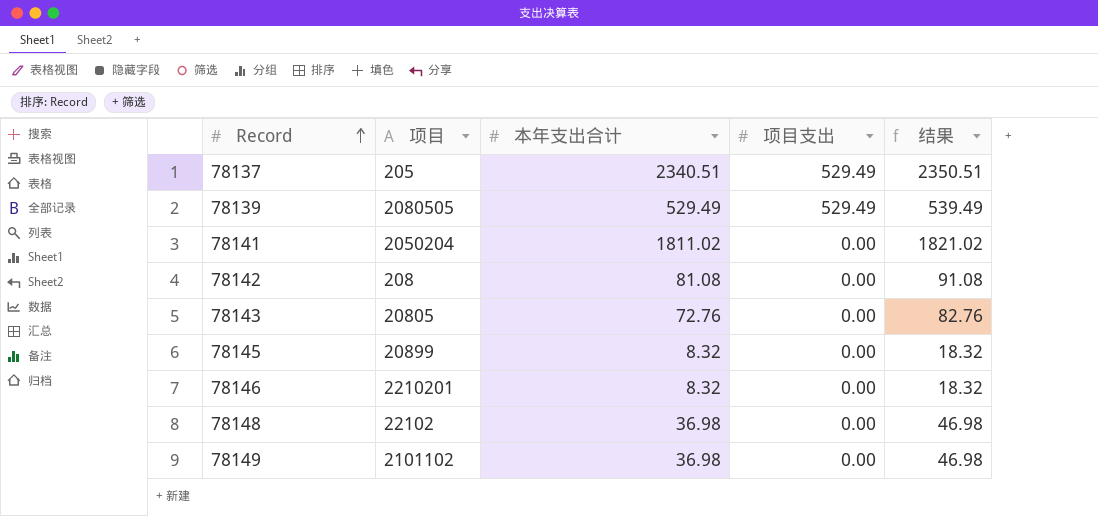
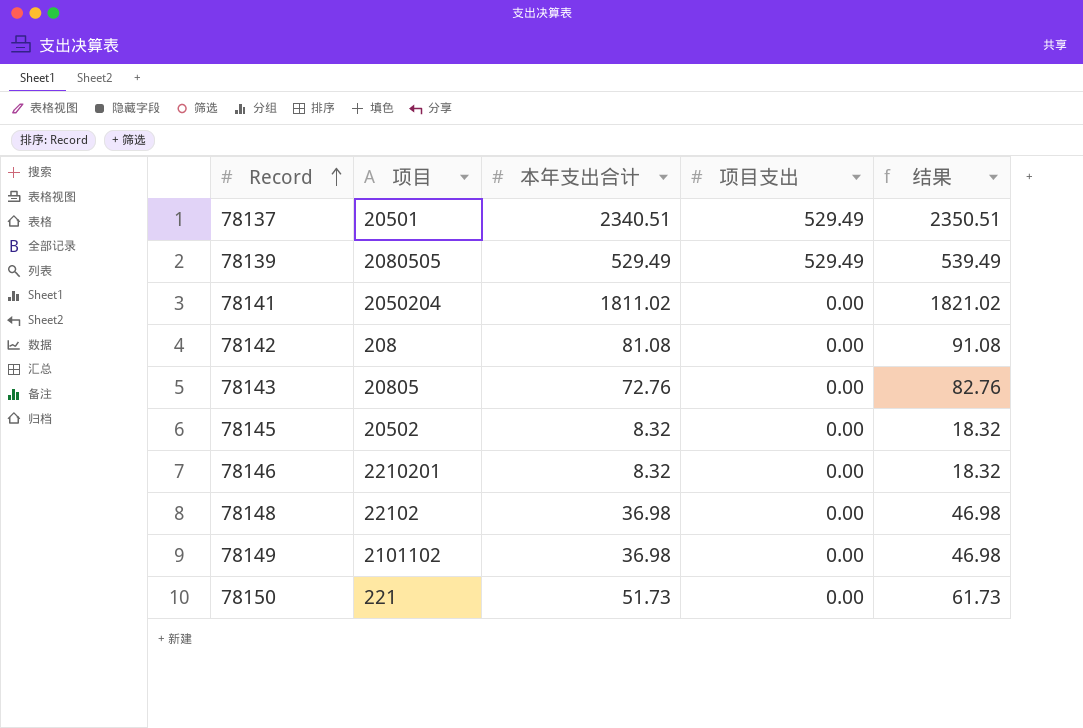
78137 | 项目: 205 -> 20501
78145 | 项目: 20899 -> 20502
row 78150: none -> 221 | 51.73 | 0.00 | 61.73

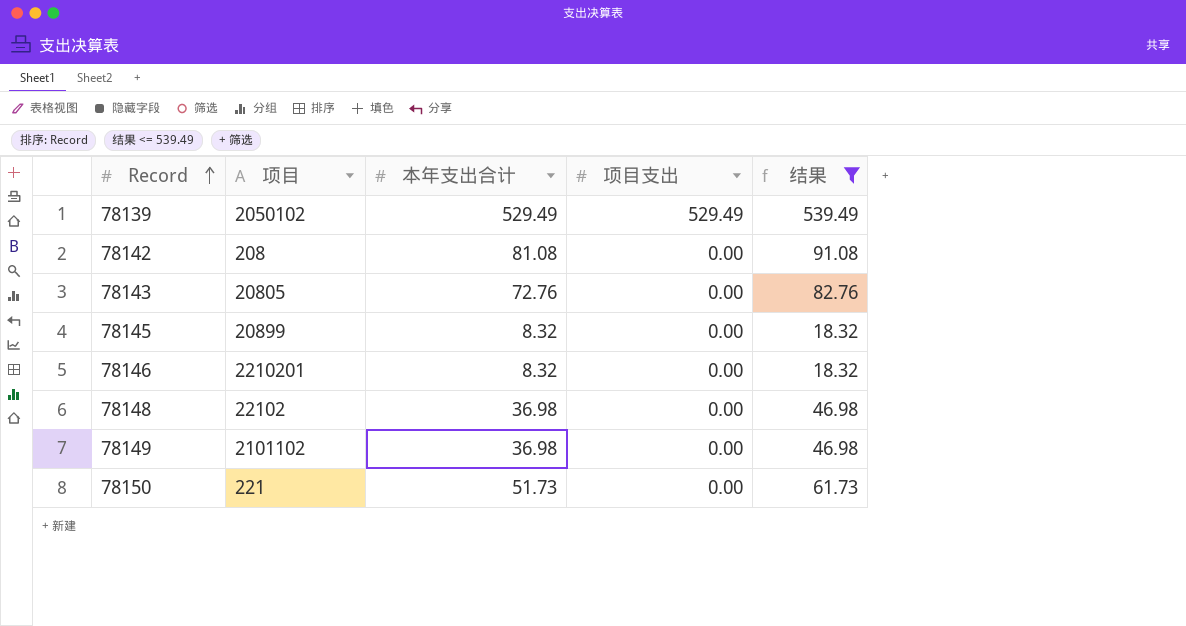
filter: none -> 结果 <= 539.49
78139 | 项目: 2080505 -> 2050102
78145 | 项目: 20502 -> 20899

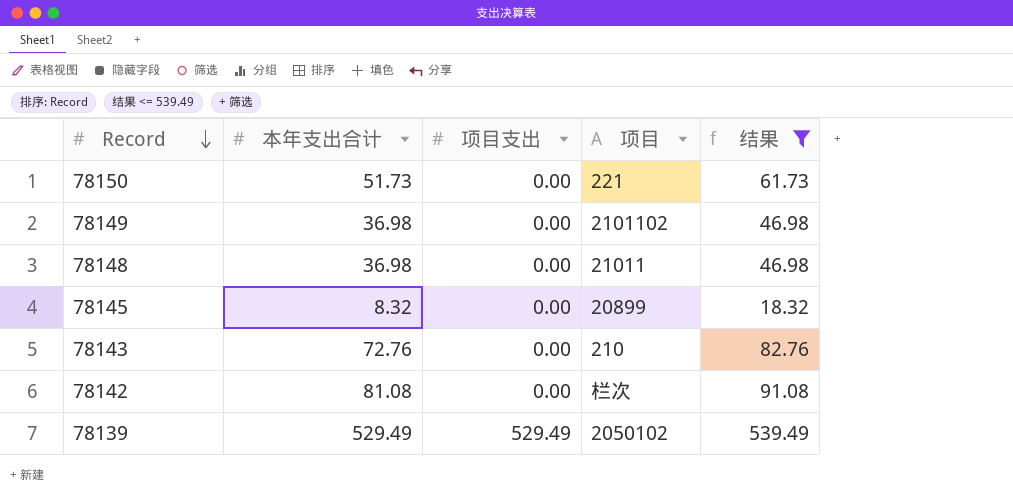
row order: Record ascending -> Record descending
column 项目 | position: 2 -> 4
row 78146: 2210201 | 8.32 | 0.00 | 18.32 -> none
78148 | 项目: 22102 -> 21011
78143 | 项目: 20805 -> 210
78142 | 项目: 208 -> 栏次

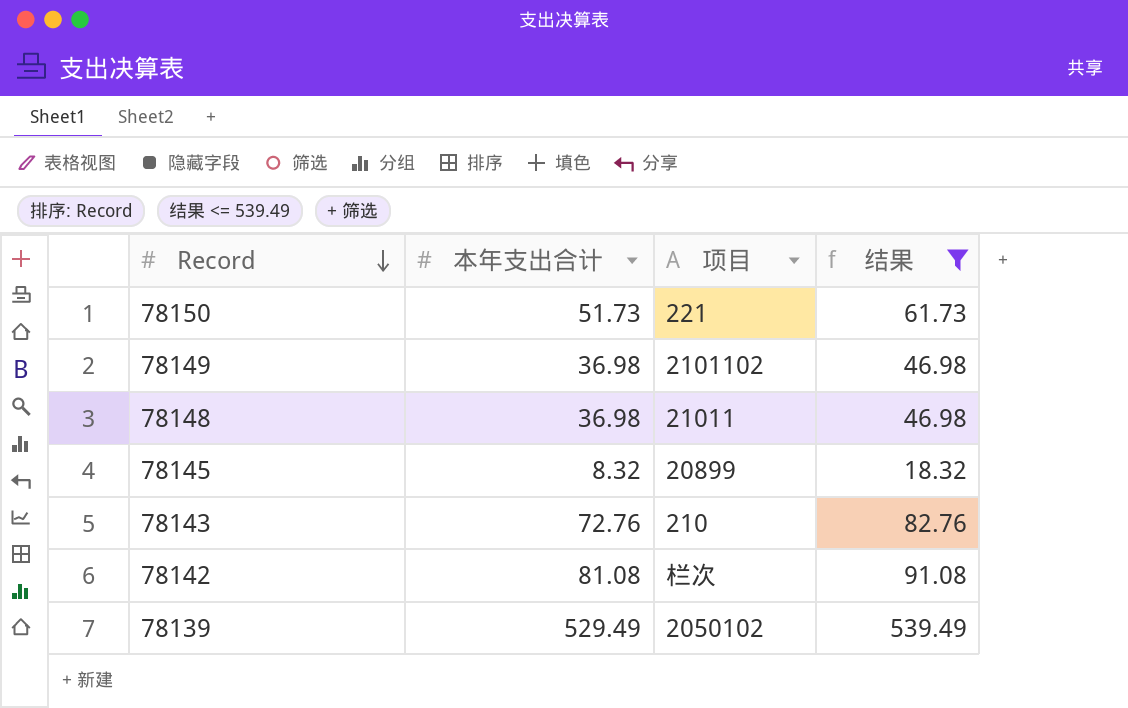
column 项目支出 | position: 3 -> none

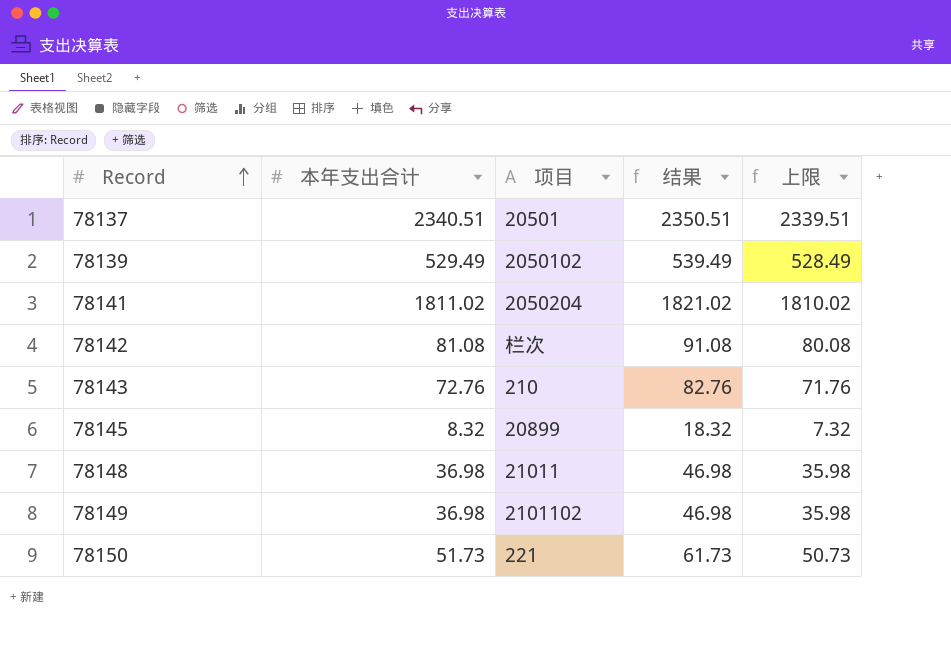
filter: 结果 <= 539.49 -> none
row order: Record descending -> Record ascending
column 上限 | formula: none -> [本年支出合计] - 1

